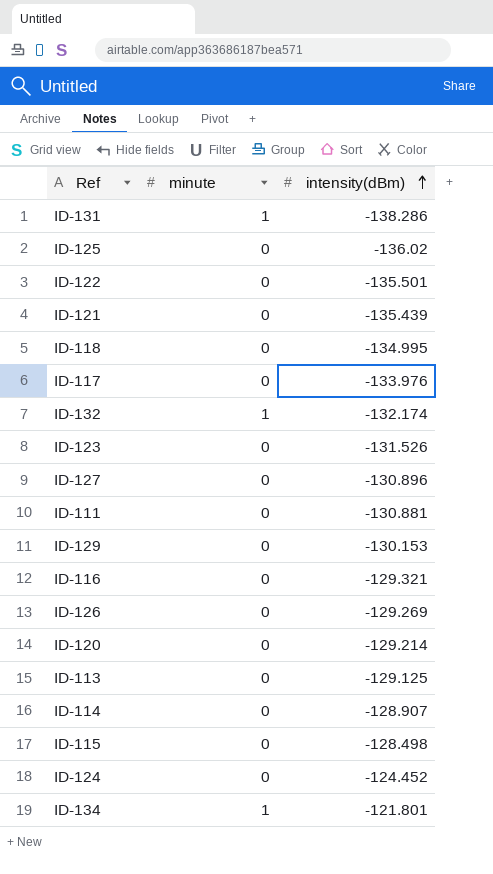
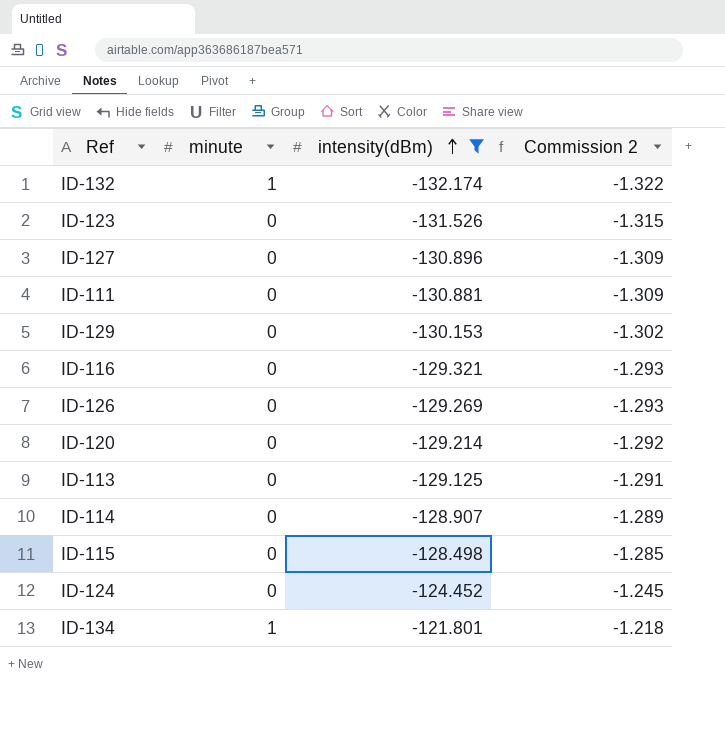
filter: none -> intensity(dBm) >= -132.174
column Commission 2 | formula: none -> [intensity(dBm)] * 0.01

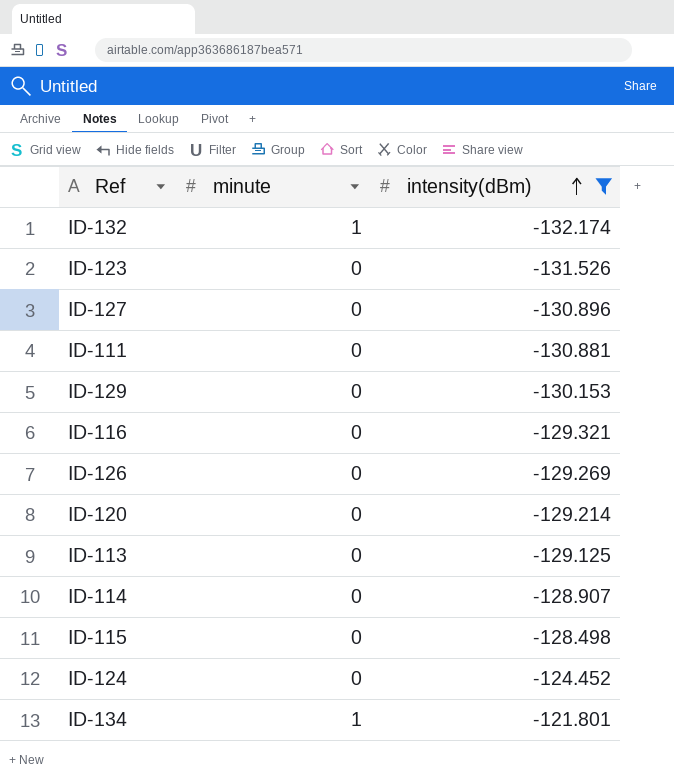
column Commission 2 | formula: [intensity(dBm)] * 0.01 -> none

